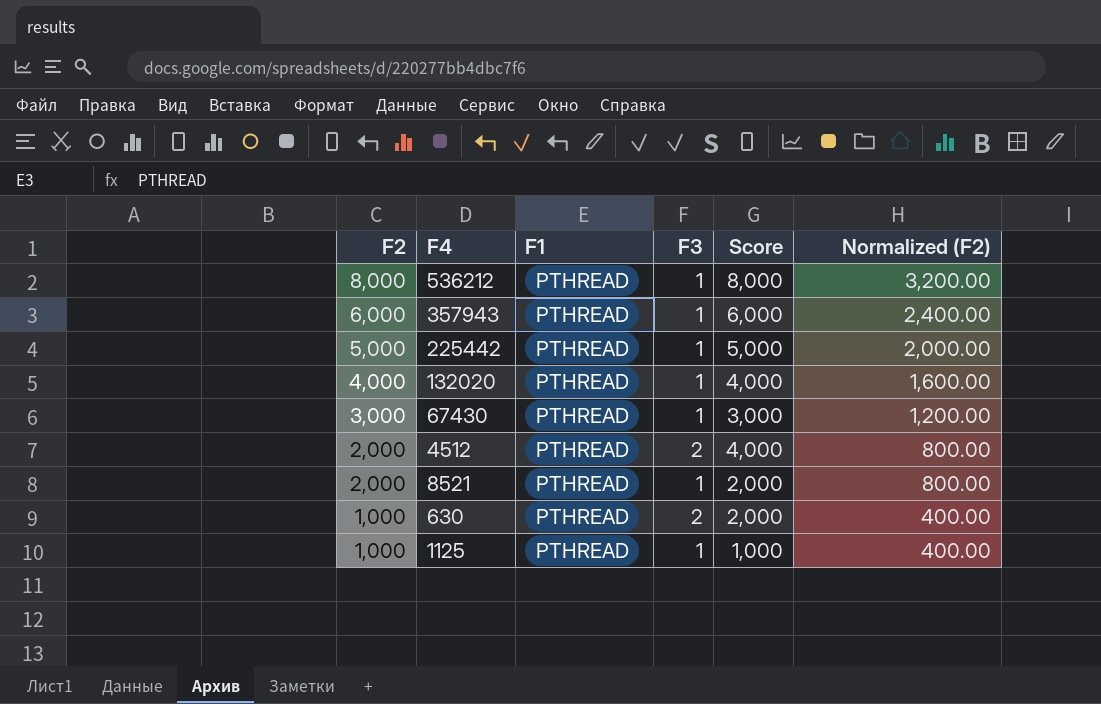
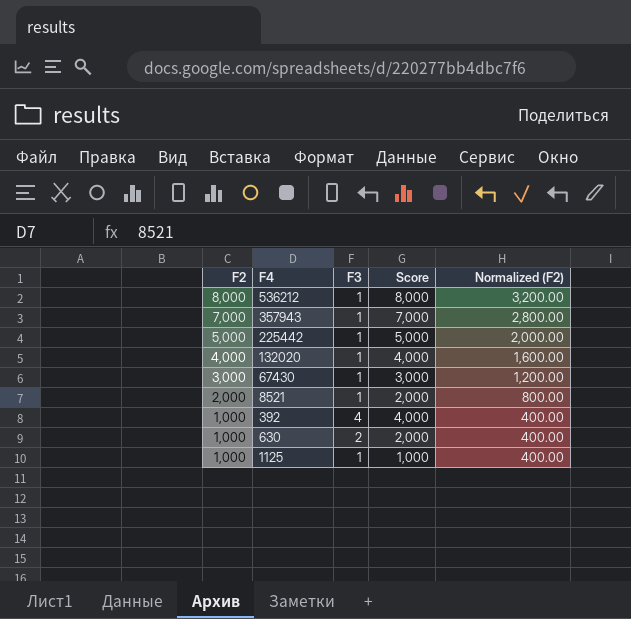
column F1 | position: 3 -> none
row 4512: 2,000 | PTHREAD | 2 | 4,000 | 800.00 -> none
357943 | F2: 6,000 -> 7,000
357943 | Score: 6,000 -> 7,000
357943 | Normalized (F2): 2,400.00 -> 2,800.00
row 392: none -> 1,000 | 4 | 4,000 | 400.00

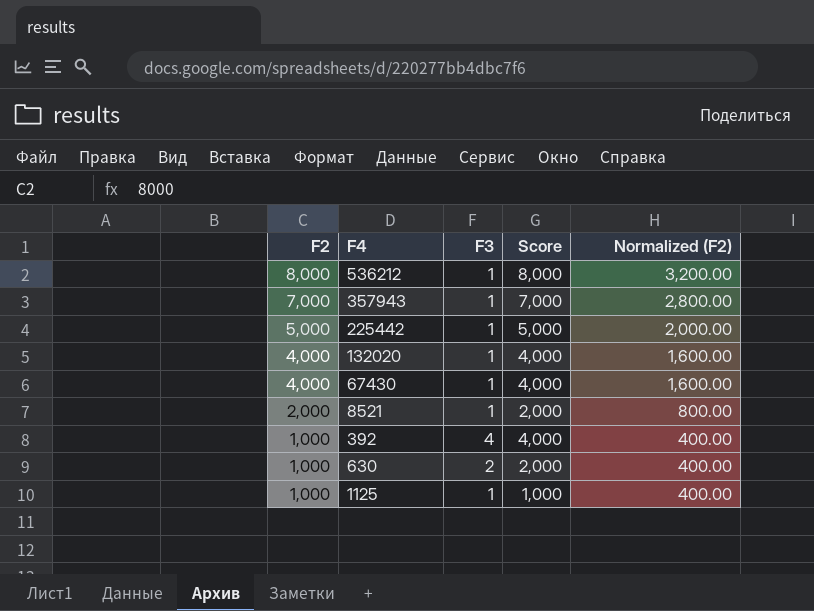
67430 | F2: 3,000 -> 4,000
67430 | Score: 3,000 -> 4,000
67430 | Normalized (F2): 1,200.00 -> 1,600.00

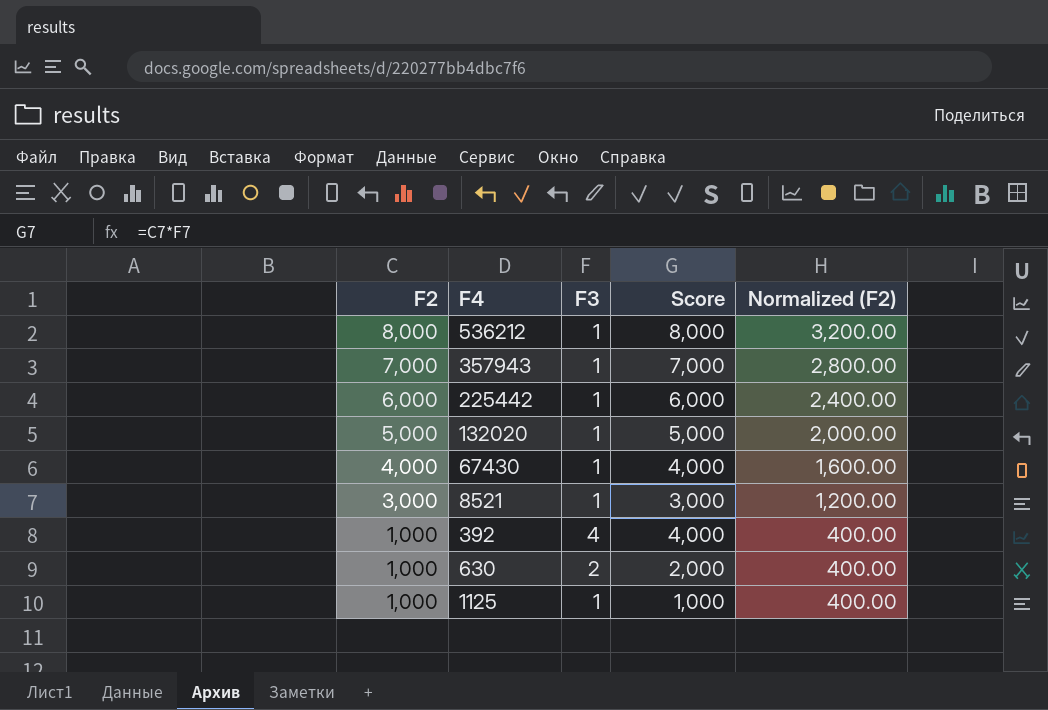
225442 | F2: 5,000 -> 6,000
225442 | Score: 5,000 -> 6,000
225442 | Normalized (F2): 2,000.00 -> 2,400.00
132020 | F2: 4,000 -> 5,000
132020 | Score: 4,000 -> 5,000
132020 | Normalized (F2): 1,600.00 -> 2,000.00
8521 | F2: 2,000 -> 3,000
8521 | Score: 2,000 -> 3,000
8521 | Normalized (F2): 800.00 -> 1,200.00

